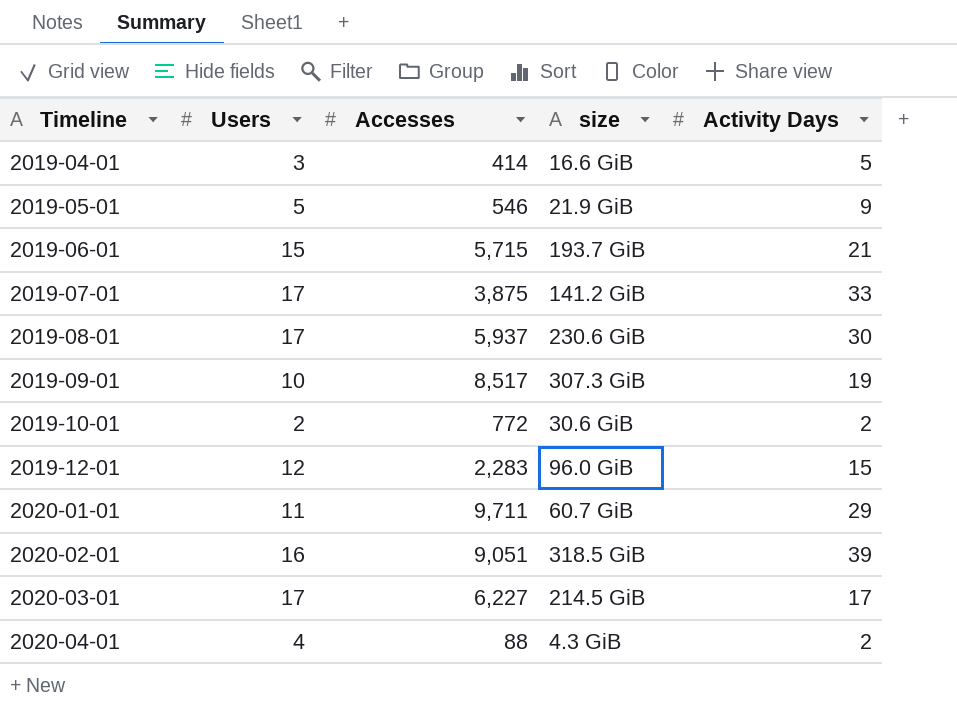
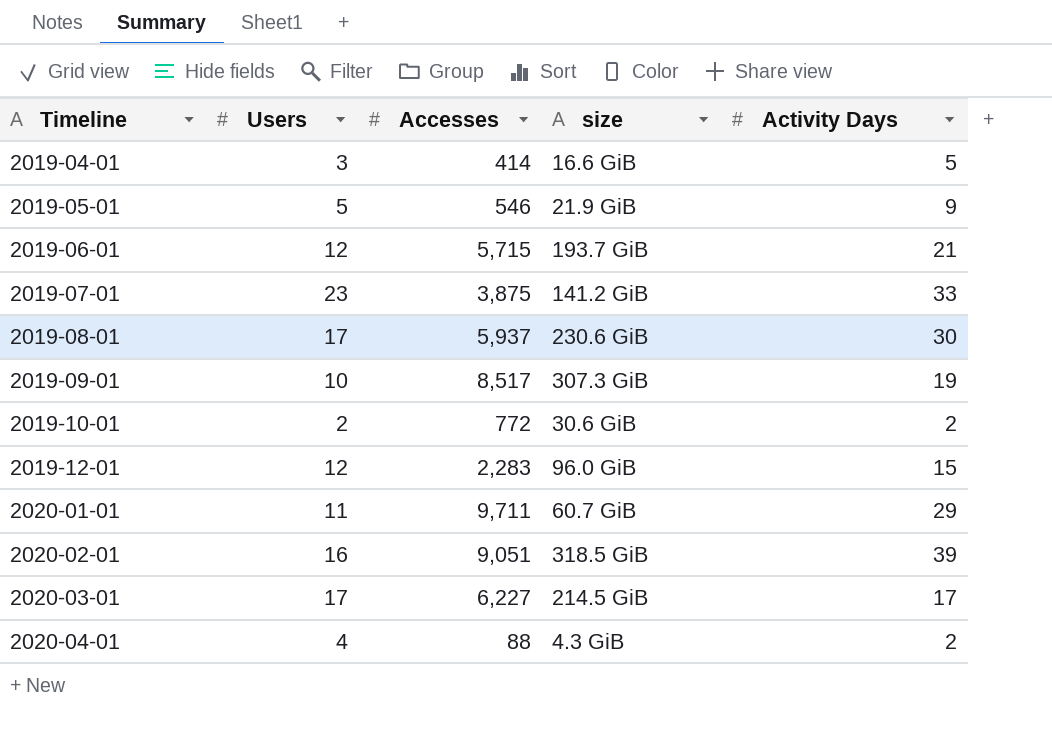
2019-06-01 | Users: 15 -> 12
2019-07-01 | Users: 17 -> 23

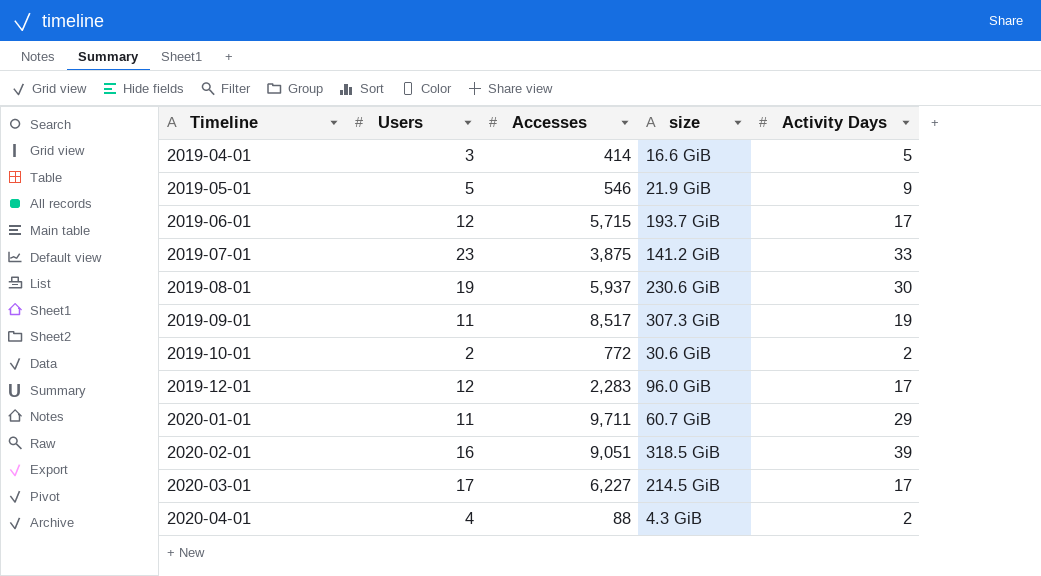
2019-06-01 | Activity Days: 21 -> 17
2019-08-01 | Users: 17 -> 19
2019-09-01 | Users: 10 -> 11
2019-12-01 | Activity Days: 15 -> 17

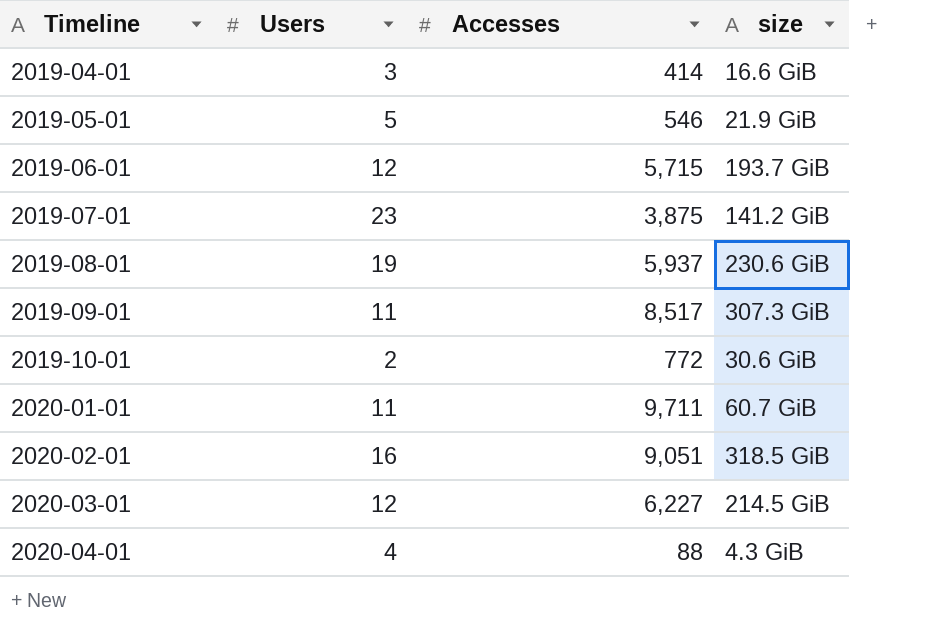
column Activity Days | position: 5 -> none
row 2019-12-01: 12 | 2,283 | 96.0 GiB | 17 -> none
2020-03-01 | Users: 17 -> 12

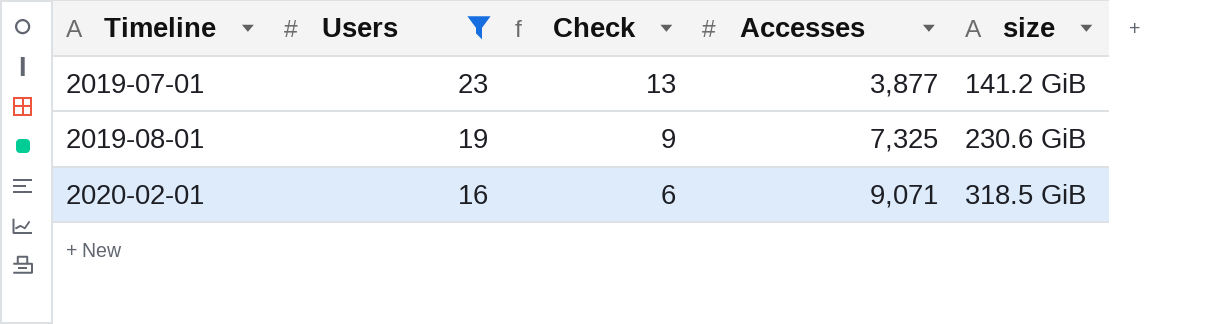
filter: none -> Users >= 16
column Check | formula: none -> [Users] - 10
2019-07-01 | Accesses: 3,875 -> 3,877
2019-08-01 | Accesses: 5,937 -> 7,325
2020-02-01 | Accesses: 9,051 -> 9,071

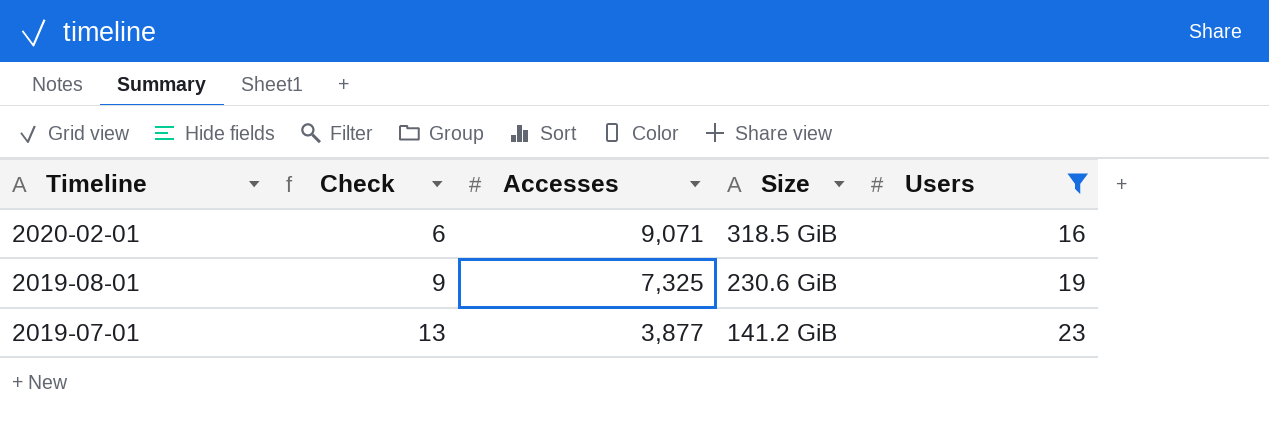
row order: Timeline ascending -> Timeline descending
column name: size -> Size
column Users | position: 2 -> 5

